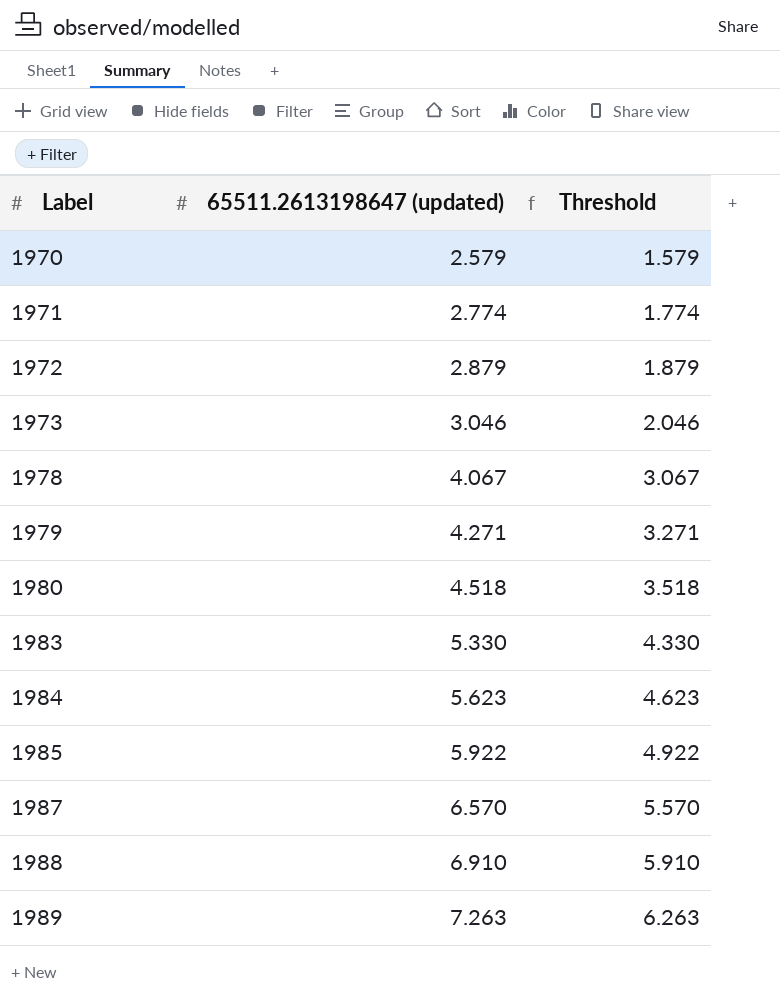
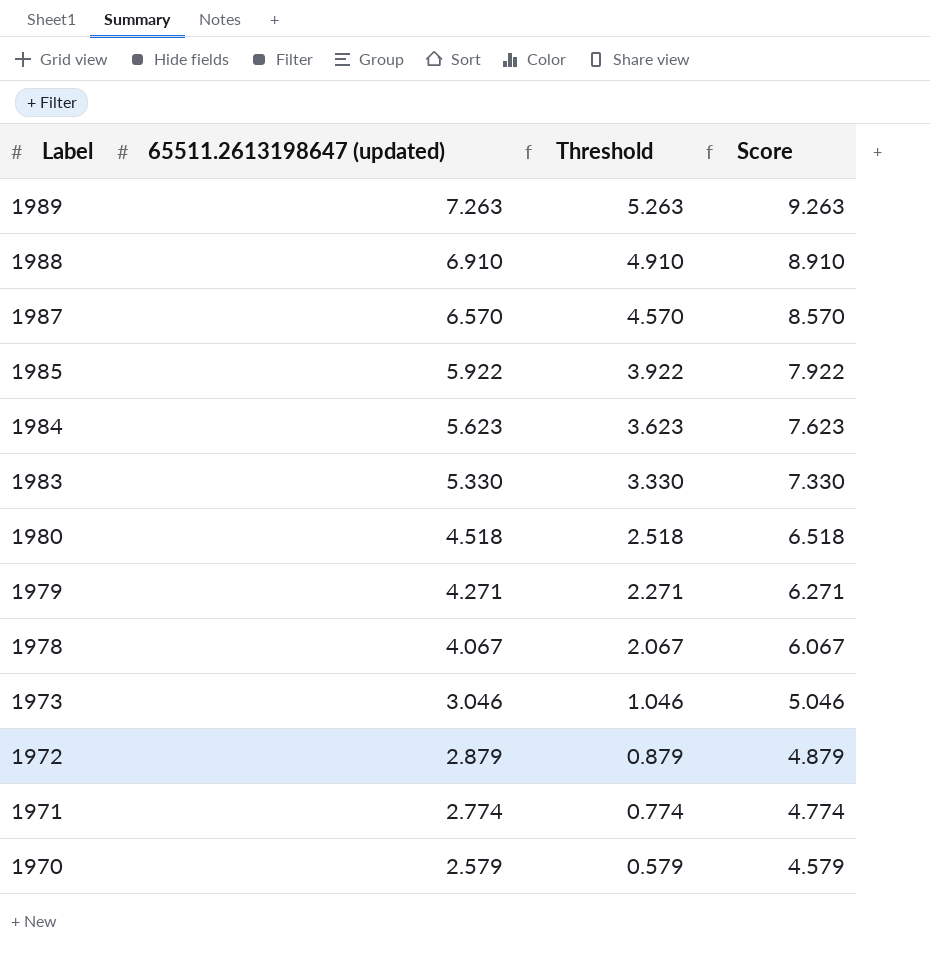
row order: Label ascending -> Label descending
column Threshold | formula: [65511.2613198647 (updated)] - 1 -> [65511.2613198647 (updated)] - 2
column Score | formula: none -> [65511.2613198647 (updated)] + 2

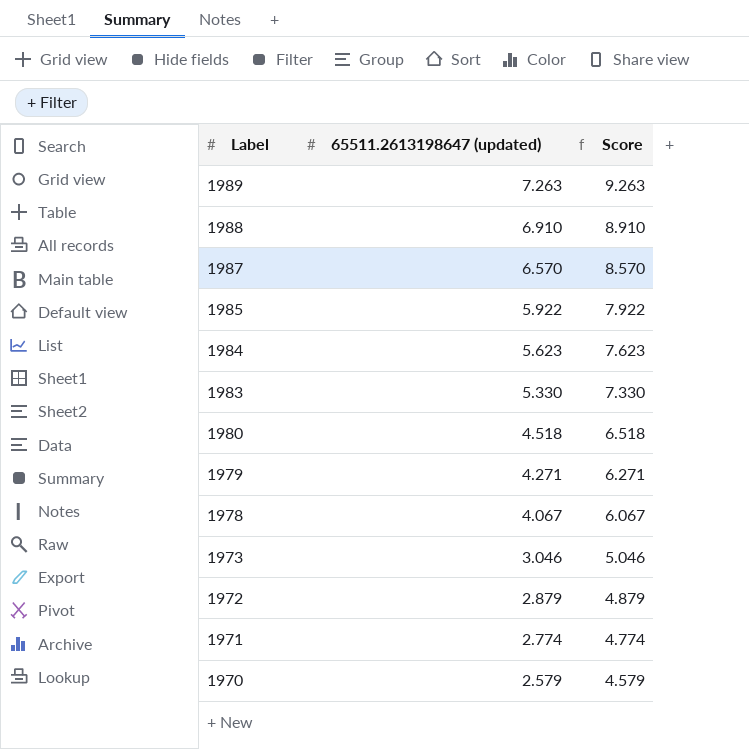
column Threshold | formula: [65511.2613198647 (updated)] - 2 -> none

